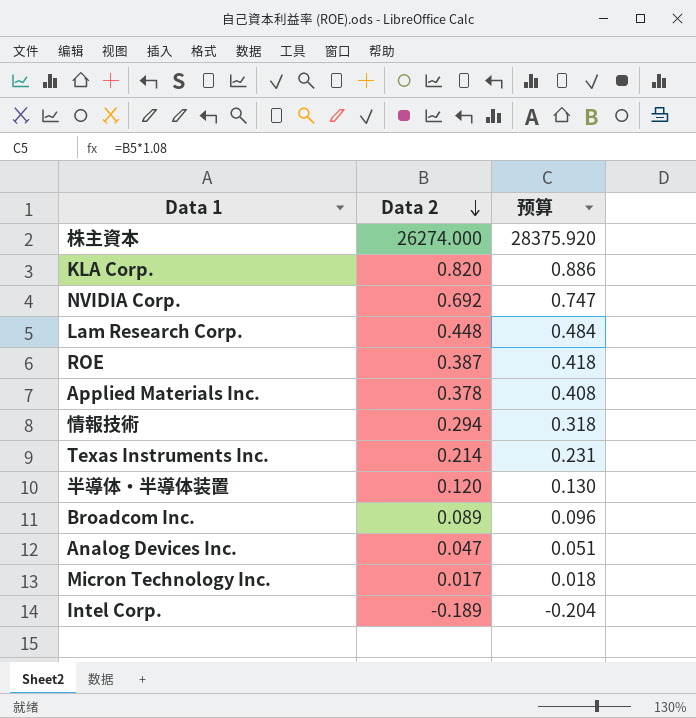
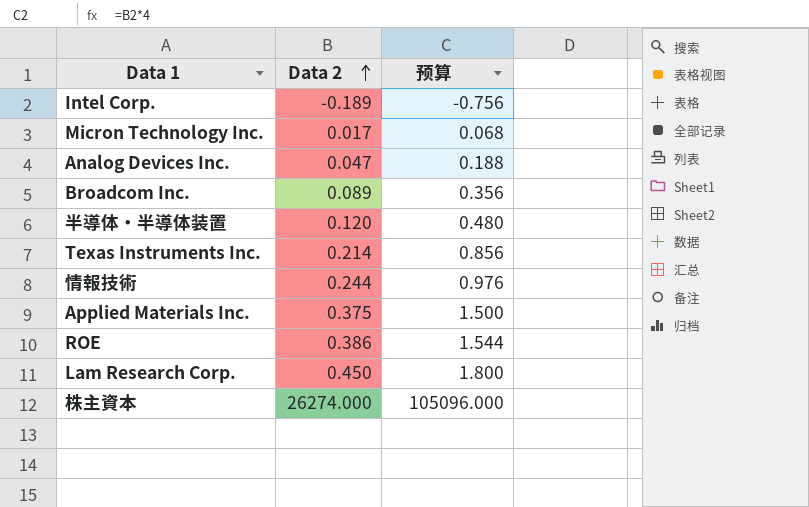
row order: Data 2 descending -> Data 2 ascending
column 预算 | formula: [Data 2] * 1.08 -> [Data 2] * 4
row KLA Corp.: 0.820 | 0.886 -> none
row NVIDIA Corp.: 0.692 | 0.747 -> none
情報技術 | Data 2: 0.294 -> 0.244
Applied Materials Inc. | Data 2: 0.378 -> 0.375
ROE | Data 2: 0.387 -> 0.386
Lam Research Corp. | Data 2: 0.448 -> 0.450

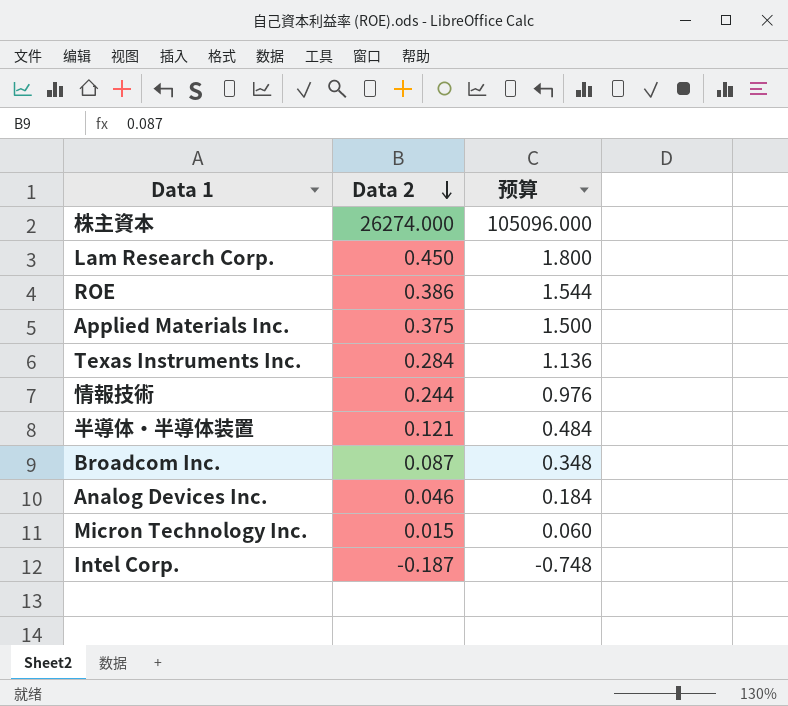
row order: Data 2 ascending -> Data 2 descending
Texas Instruments Inc. | Data 2: 0.214 -> 0.284
Texas Instruments Inc. | 预算: 0.856 -> 1.136
半導体・半導体装置 | Data 2: 0.120 -> 0.121
半導体・半導体装置 | 预算: 0.480 -> 0.484
Broadcom Inc. | Data 2: 0.089 -> 0.087
Broadcom Inc. | 预算: 0.356 -> 0.348
Analog Devices Inc. | Data 2: 0.047 -> 0.046
Analog Devices Inc. | 预算: 0.188 -> 0.184
Micron Technology Inc. | Data 2: 0.017 -> 0.015
Micron Technology Inc. | 预算: 0.068 -> 0.060
Intel Corp. | Data 2: -0.189 -> -0.187
Intel Corp. | 预算: -0.756 -> -0.748

